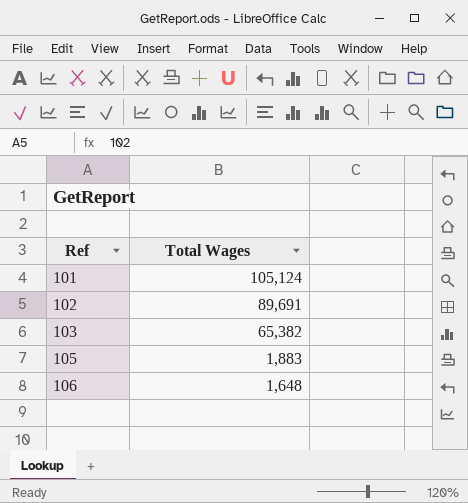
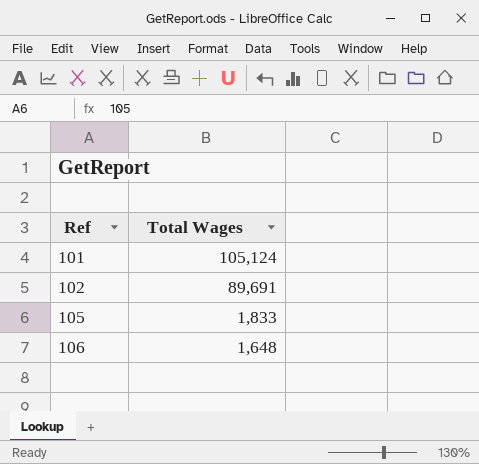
row 103: 65,382 -> none
105 | Total Wages: 1,883 -> 1,833

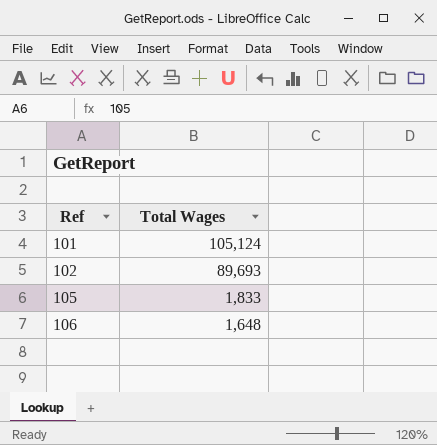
102 | Total Wages: 89,691 -> 89,693

